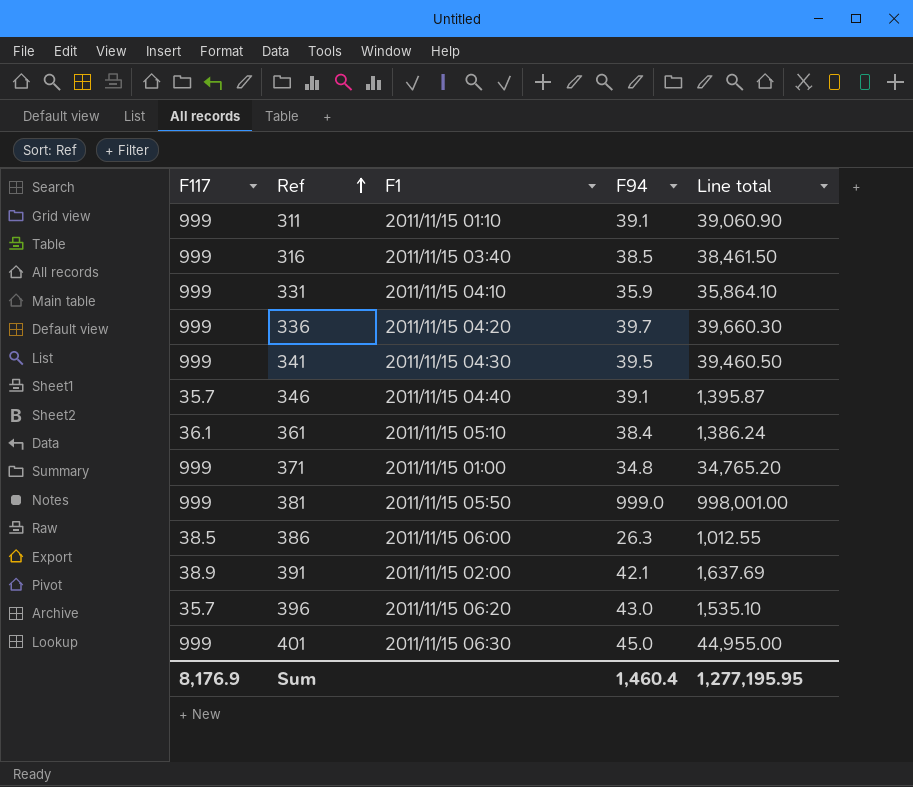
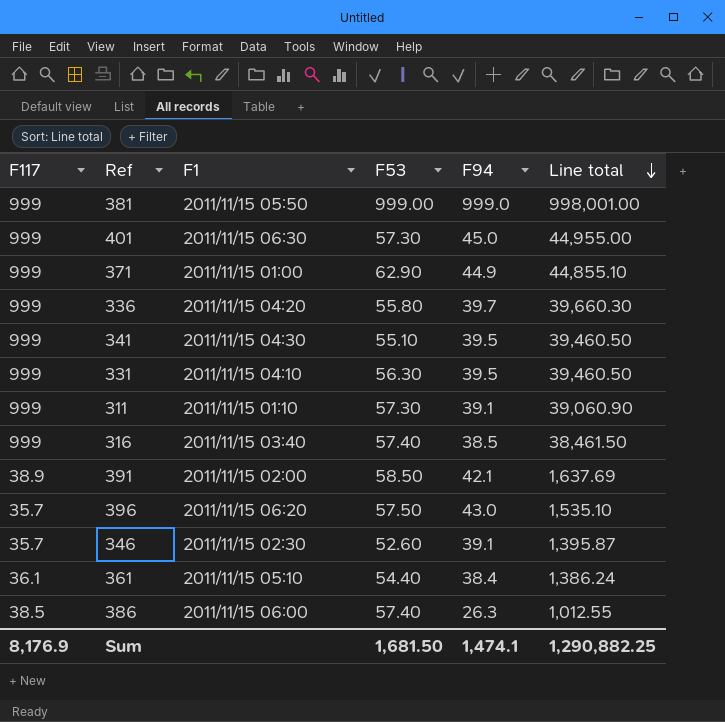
row order: Ref ascending -> Line total descending
column F53 | position: none -> 4
371 | F94: 34.8 -> 44.9
371 | Line total: 34,765.20 -> 44,855.10
331 | F94: 35.9 -> 39.5
331 | Line total: 35,864.10 -> 39,460.50
346 | F1: 2011/11/15 04:40 -> 2011/11/15 02:30
Sum | F94: 1,460.4 -> 1,474.1
Sum | Line total: 1,277,195.95 -> 1,290,882.25

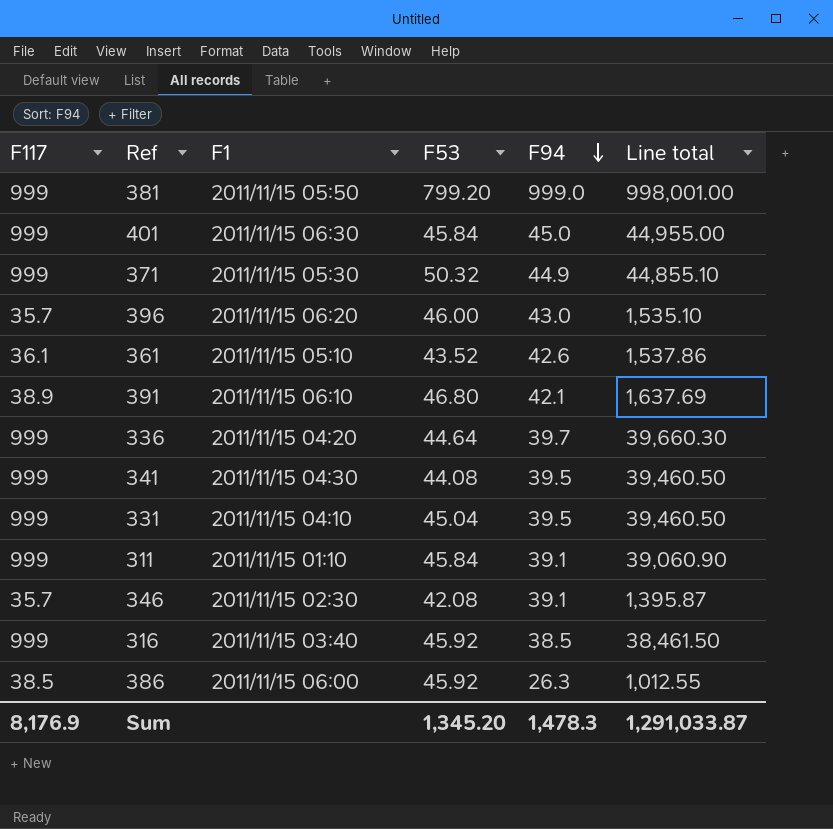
row order: Line total descending -> F94 descending
381 | F53: 999.00 -> 799.20
401 | F53: 57.30 -> 45.84
371 | F1: 2011/11/15 01:00 -> 2011/11/15 05:30
371 | F53: 62.90 -> 50.32
396 | F53: 57.50 -> 46.00
361 | F53: 54.40 -> 43.52
361 | F94: 38.4 -> 42.6
361 | Line total: 1,386.24 -> 1,537.86
391 | F1: 2011/11/15 02:00 -> 2011/11/15 06:10
391 | F53: 58.50 -> 46.80
336 | F53: 55.80 -> 44.64
341 | F53: 55.10 -> 44.08
331 | F53: 56.30 -> 45.04
311 | F53: 57.30 -> 45.84
346 | F53: 52.60 -> 42.08
316 | F53: 57.40 -> 45.92
386 | F53: 57.40 -> 45.92
Sum | F53: 1,681.50 -> 1,345.20
Sum | F94: 1,474.1 -> 1,478.3
Sum | Line total: 1,290,882.25 -> 1,291,033.87

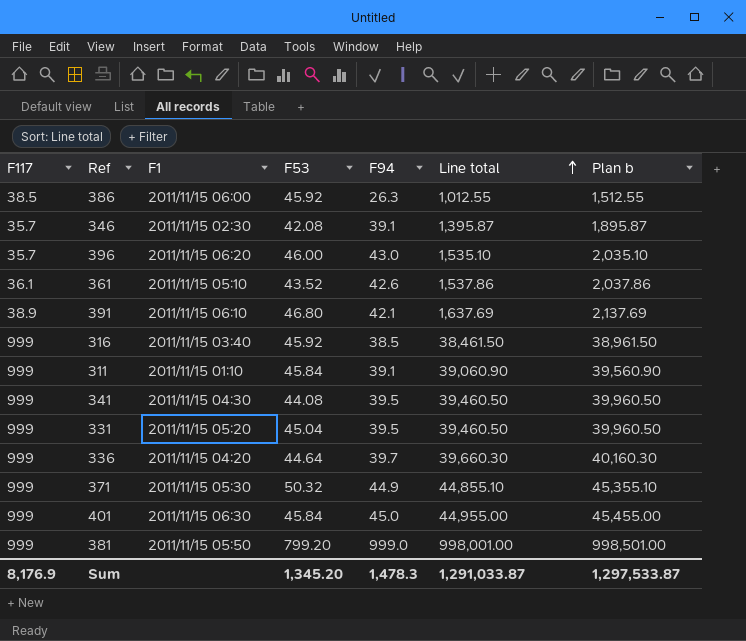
row order: F94 descending -> Line total ascending
column Plan b | formula: none -> [Line total] + 500
331 | F1: 2011/11/15 04:10 -> 2011/11/15 05:20

